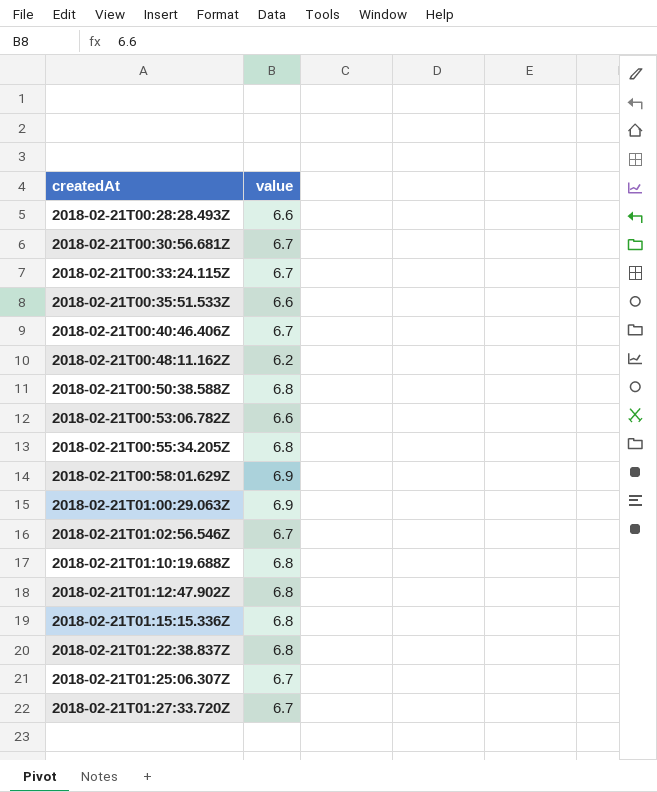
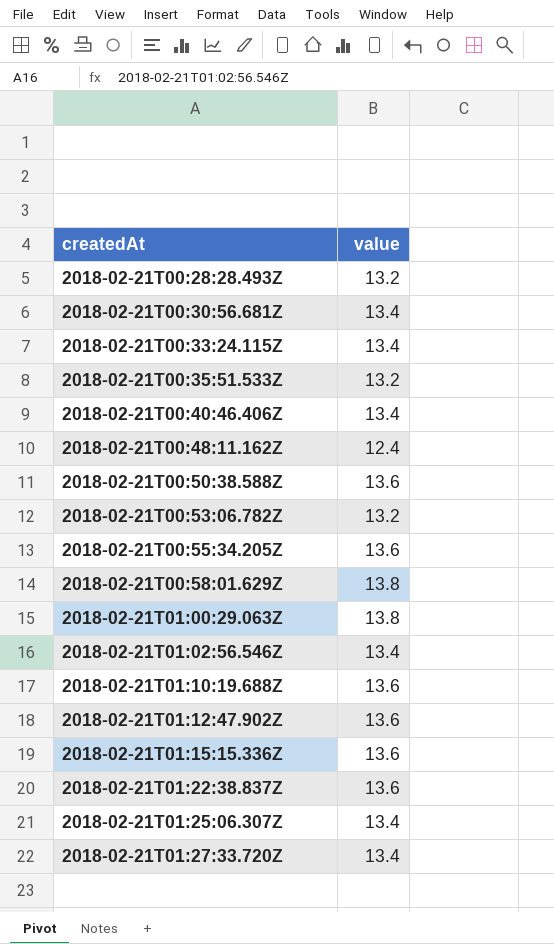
2018-02-21T00:28:28.493Z | value: 6.6 -> 13.2
2018-02-21T00:30:56.681Z | value: 6.7 -> 13.4
2018-02-21T00:33:24.115Z | value: 6.7 -> 13.4
2018-02-21T00:35:51.533Z | value: 6.6 -> 13.2
2018-02-21T00:40:46.406Z | value: 6.7 -> 13.4
2018-02-21T00:48:11.162Z | value: 6.2 -> 12.4
2018-02-21T00:50:38.588Z | value: 6.8 -> 13.6
2018-02-21T00:53:06.782Z | value: 6.6 -> 13.2
2018-02-21T00:55:34.205Z | value: 6.8 -> 13.6
2018-02-21T00:58:01.629Z | value: 6.9 -> 13.8
2018-02-21T01:00:29.063Z | value: 6.9 -> 13.8
2018-02-21T01:02:56.546Z | value: 6.7 -> 13.4
2018-02-21T01:10:19.688Z | value: 6.8 -> 13.6
2018-02-21T01:12:47.902Z | value: 6.8 -> 13.6
2018-02-21T01:15:15.336Z | value: 6.8 -> 13.6
2018-02-21T01:22:38.837Z | value: 6.8 -> 13.6
2018-02-21T01:25:06.307Z | value: 6.7 -> 13.4
2018-02-21T01:27:33.720Z | value: 6.7 -> 13.4

